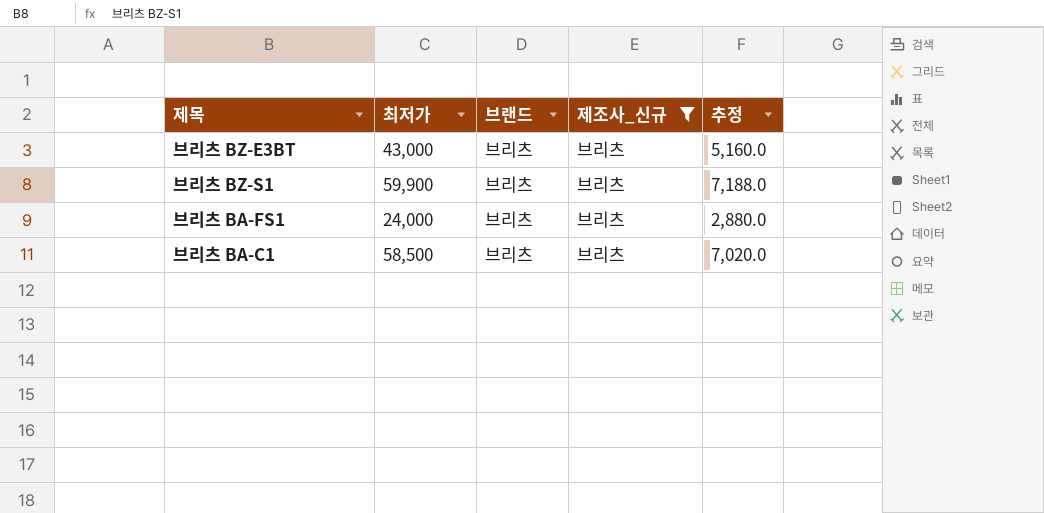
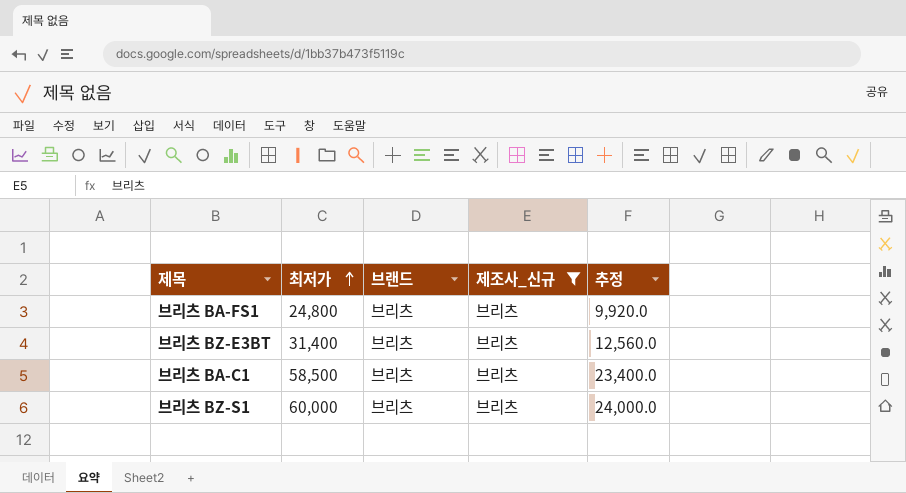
row order: none -> 최저가 ascending
column 추정 | formula: [최저가] * 0.12 -> [최저가] * 0.4
브리츠 BA-FS1 | 최저가: 24,000 -> 24,800
브리츠 BZ-E3BT | 최저가: 43,000 -> 31,400
브리츠 BZ-S1 | 최저가: 59,900 -> 60,000

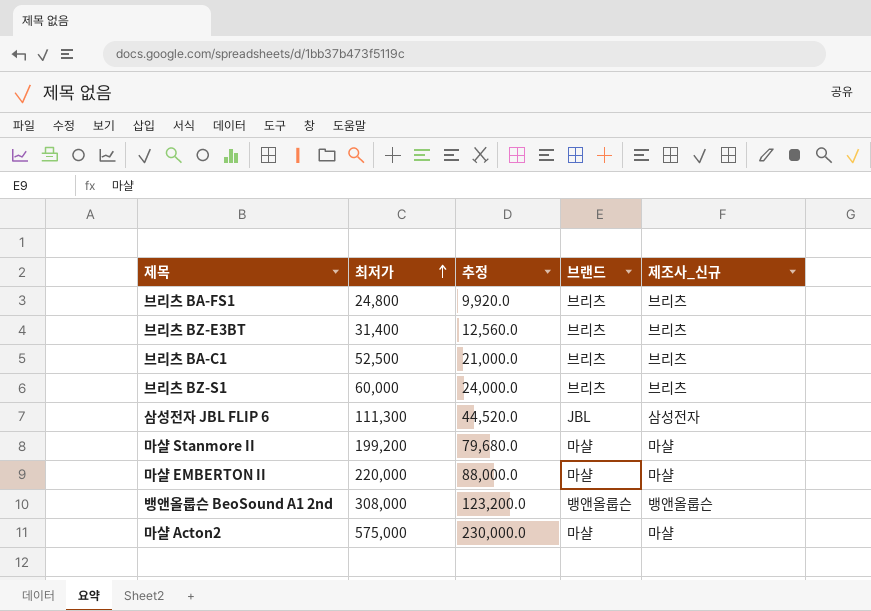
filter: 제조사_신규 = 브리츠 -> none
column 추정 | position: 5 -> 3
브리츠 BA-C1 | 최저가: 58,500 -> 52,500
브리츠 BA-C1 | 추정: 23,400.0 -> 21,000.0

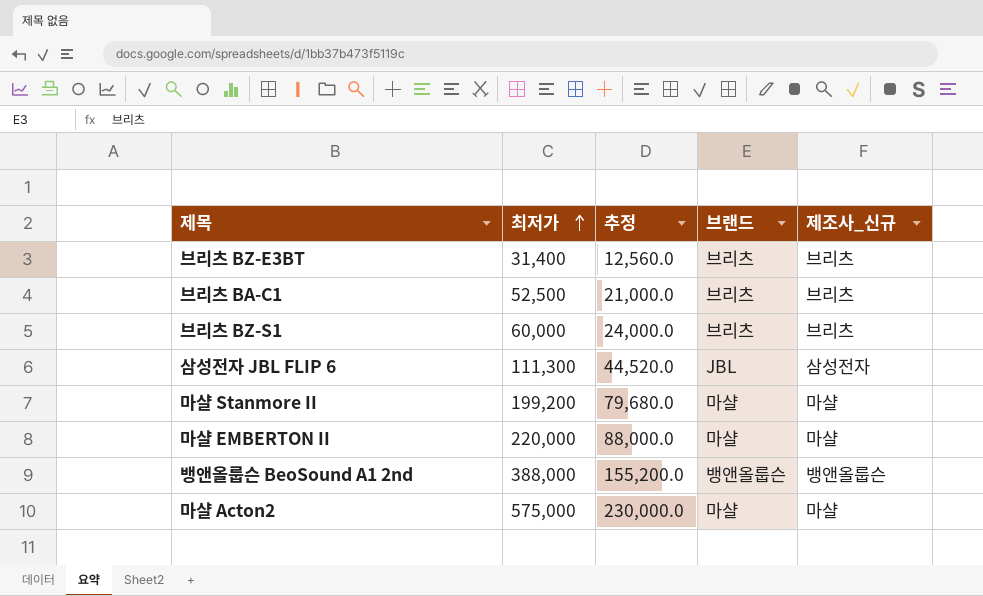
row 브리츠 BA-FS1: 24,800 | 9,920.0 | 브리츠 | 브리츠 -> none
뱅앤올룹슨 BeoSound A1 2nd | 최저가: 308,000 -> 388,000
뱅앤올룹슨 BeoSound A1 2nd | 추정: 123,200.0 -> 155,200.0

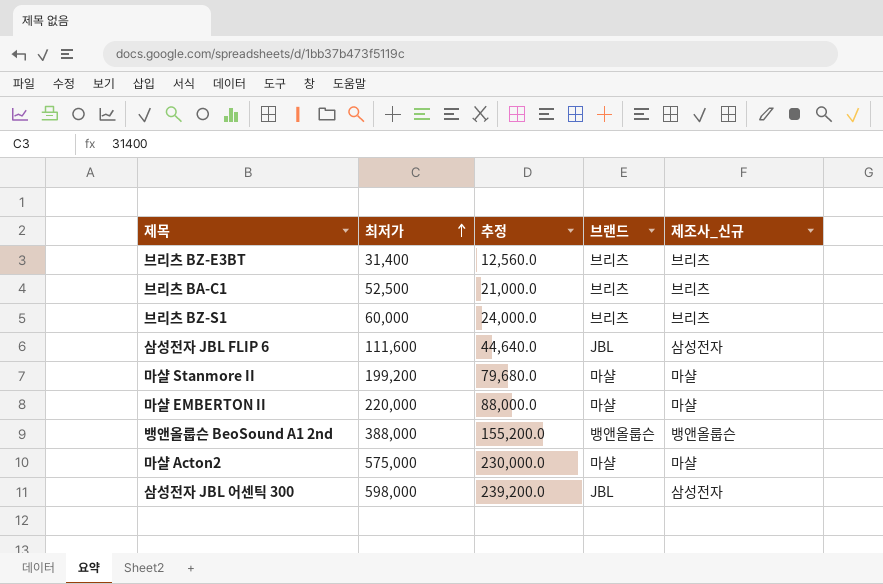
삼성전자 JBL FLIP 6 | 최저가: 111,300 -> 111,600
삼성전자 JBL FLIP 6 | 추정: 44,520.0 -> 44,640.0
row 삼성전자 JBL 어센틱 300: none -> 598,000 | 239,200.0 | JBL | 삼성전자

